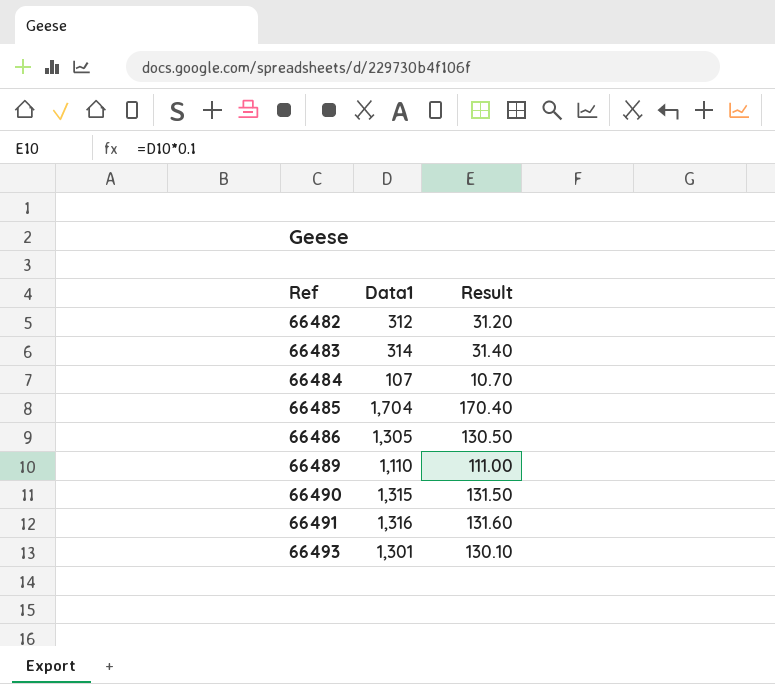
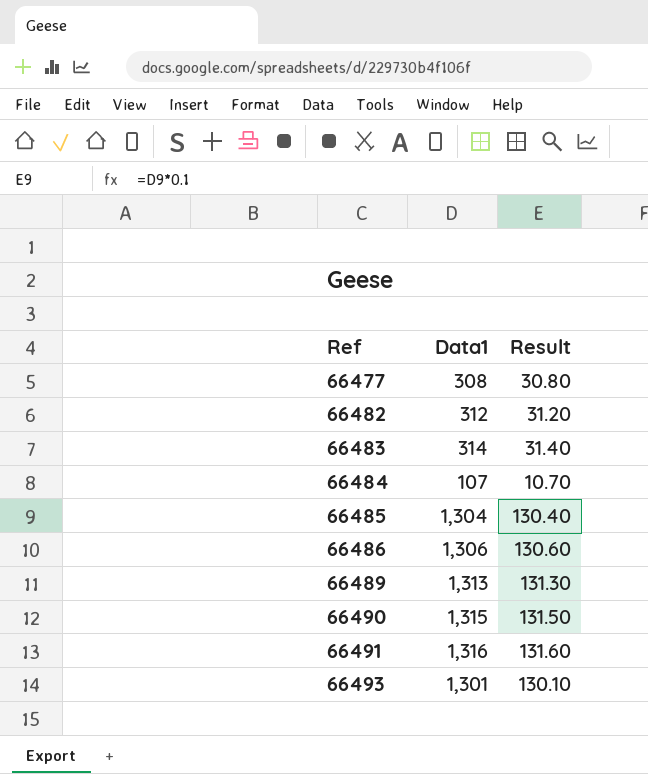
row 66477: none -> 308 | 30.80
66485 | Data1: 1,704 -> 1,304
66485 | Result: 170.40 -> 130.40
66486 | Data1: 1,305 -> 1,306
66486 | Result: 130.50 -> 130.60
66489 | Data1: 1,110 -> 1,313
66489 | Result: 111.00 -> 131.30

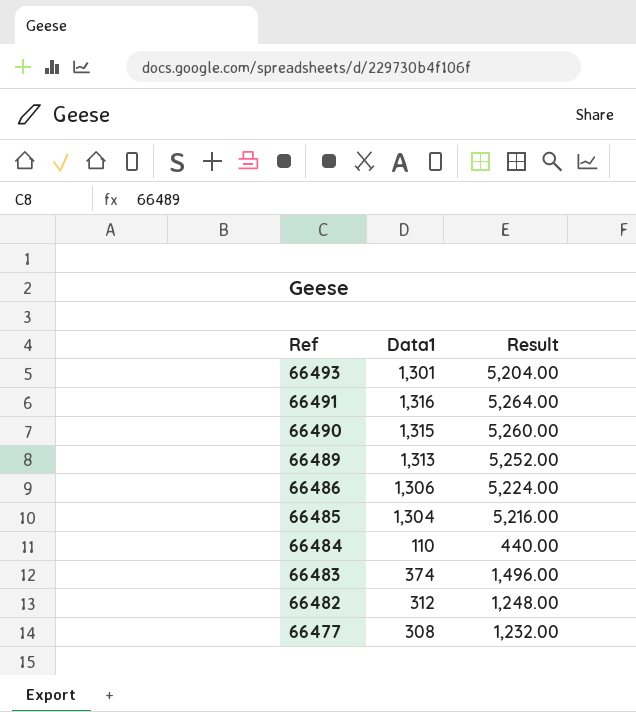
row order: Ref ascending -> Ref descending
column Result | formula: [Data1] * 0.1 -> [Data1] * 4
66484 | Data1: 107 -> 110
66483 | Data1: 314 -> 374

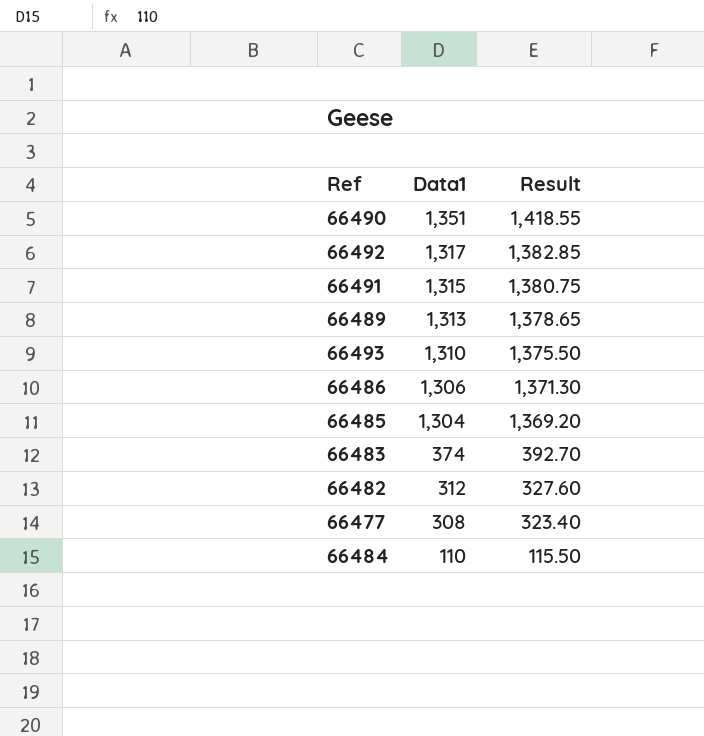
row order: Ref descending -> Data1 descending
column Result | formula: [Data1] * 4 -> [Data1] * 1.05
66490 | Data1: 1,315 -> 1,351
row 66492: none -> 1,317 | 1,382.85
66491 | Data1: 1,316 -> 1,315
66493 | Data1: 1,301 -> 1,310

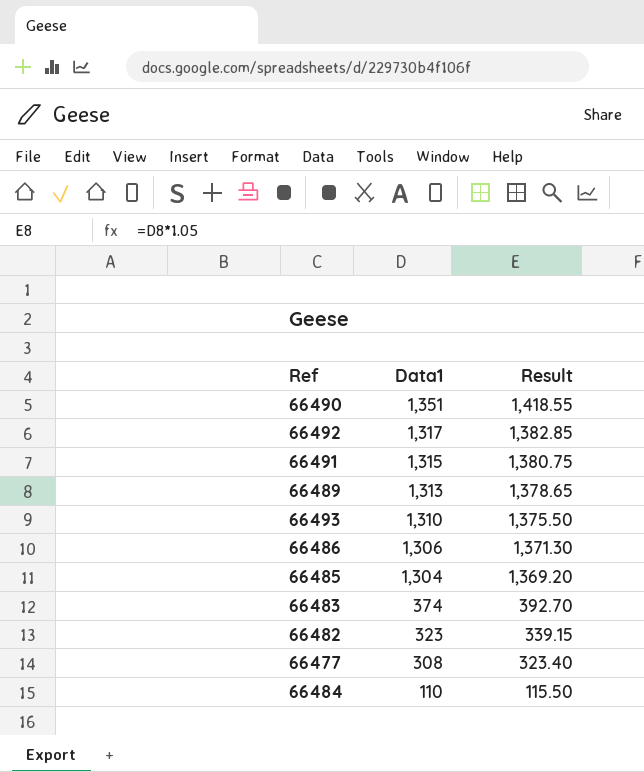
66482 | Data1: 312 -> 323
66482 | Result: 327.60 -> 339.15

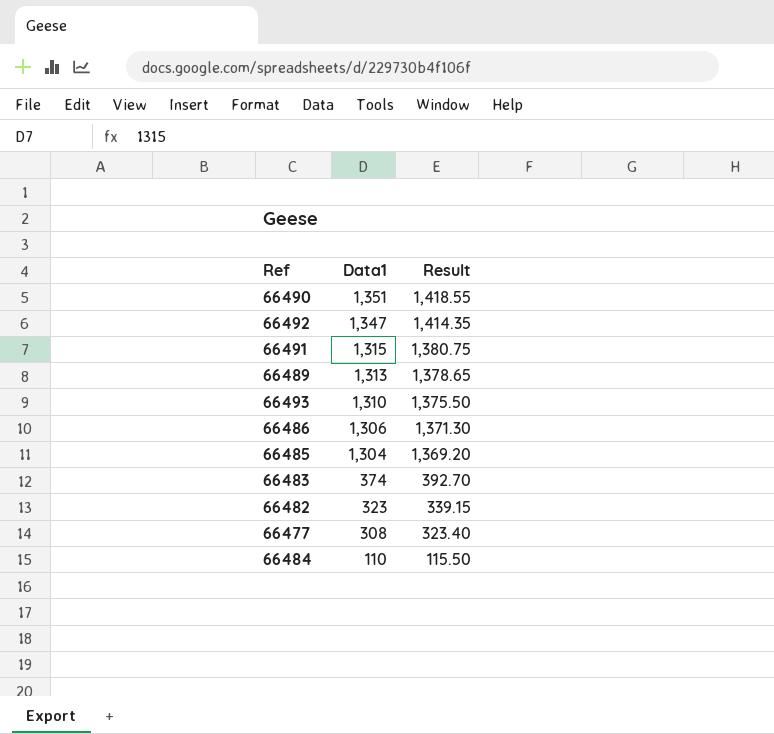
66492 | Data1: 1,317 -> 1,347
66492 | Result: 1,382.85 -> 1,414.35

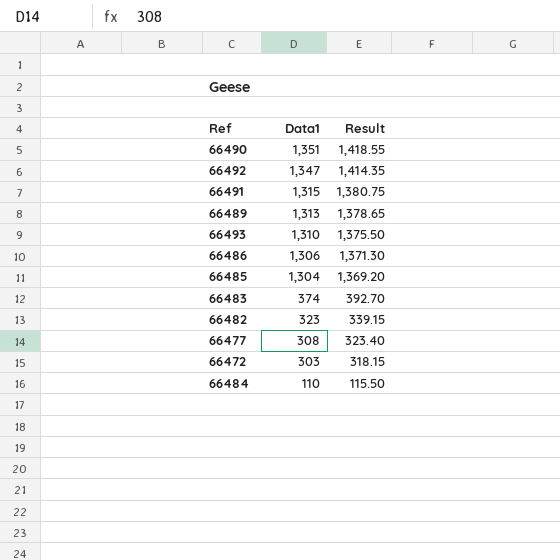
row 66472: none -> 303 | 318.15

